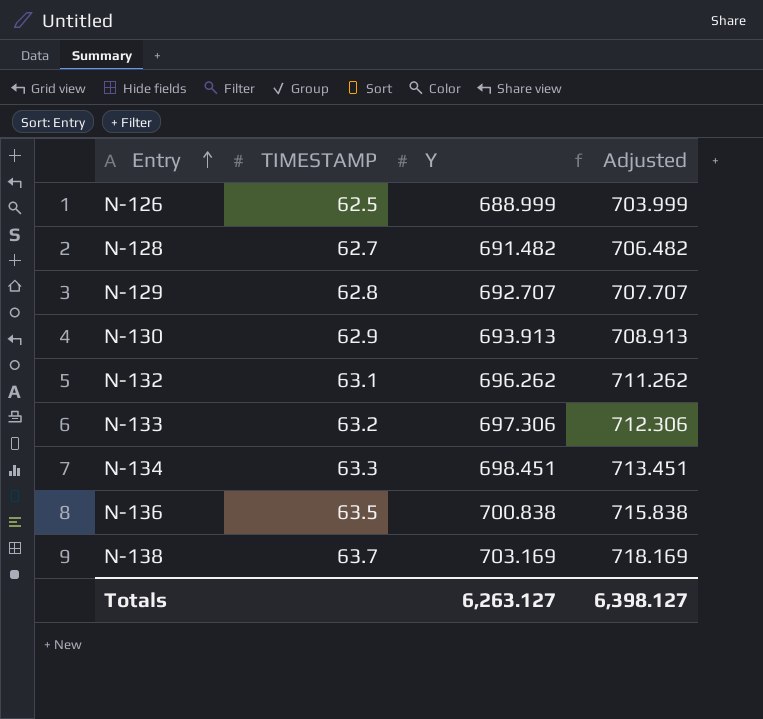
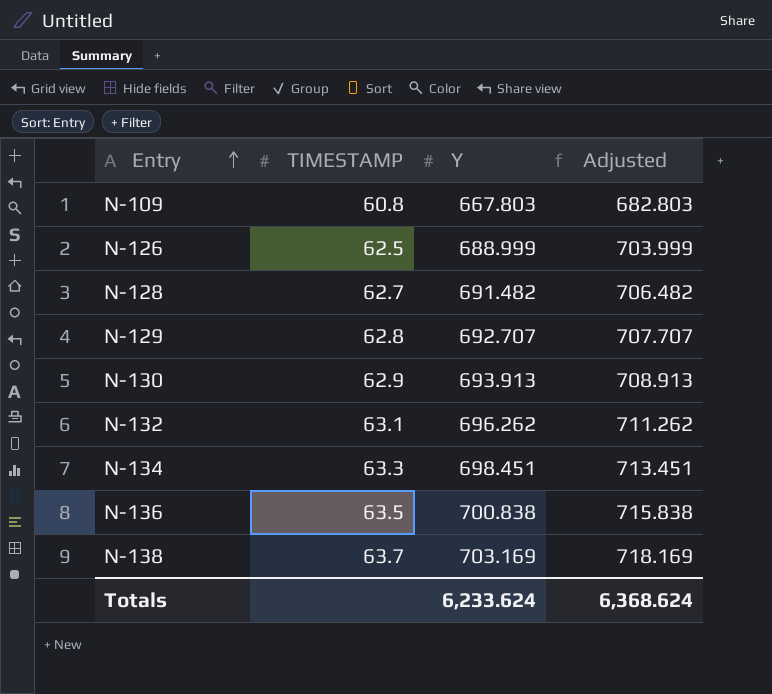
row N-133: 63.2 | 697.306 | 712.306 -> none
row N-109: none -> 60.8 | 667.803 | 682.803
Totals | Y: 6,263.127 -> 6,233.624
Totals | Adjusted: 6,398.127 -> 6,368.624

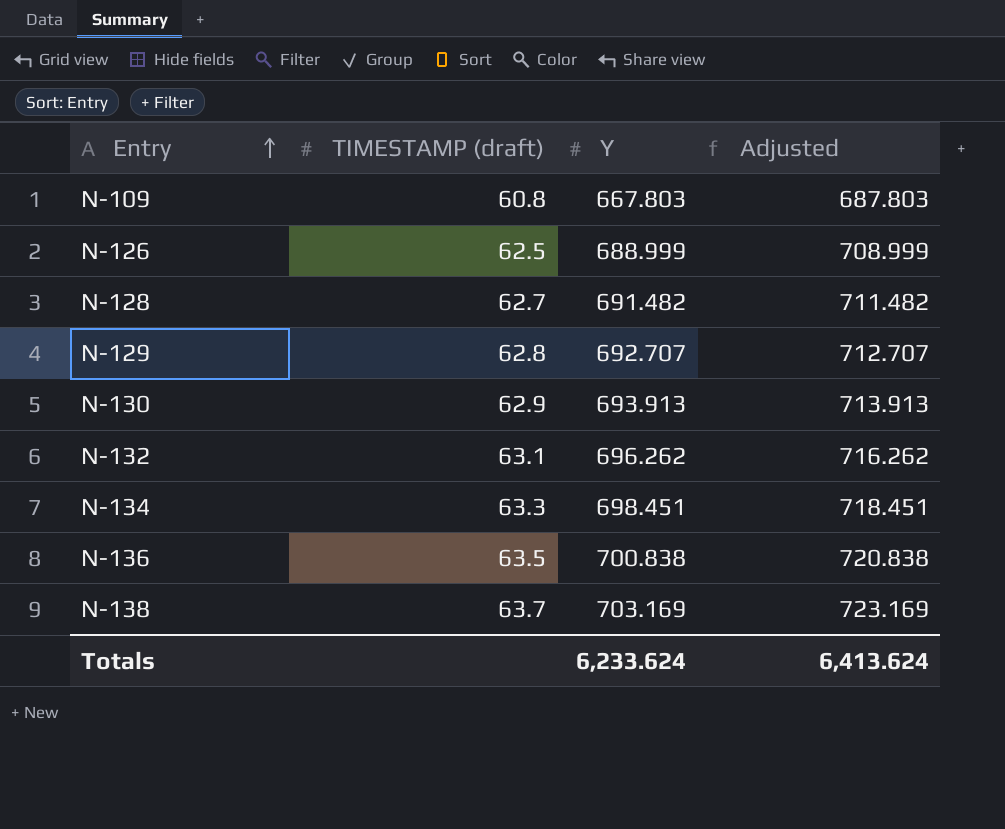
column name: TIMESTAMP -> TIMESTAMP (draft)
column Adjusted | formula: [Y] + 15 -> [Y] + 20
Totals | Adjusted: 6,368.624 -> 6,413.624

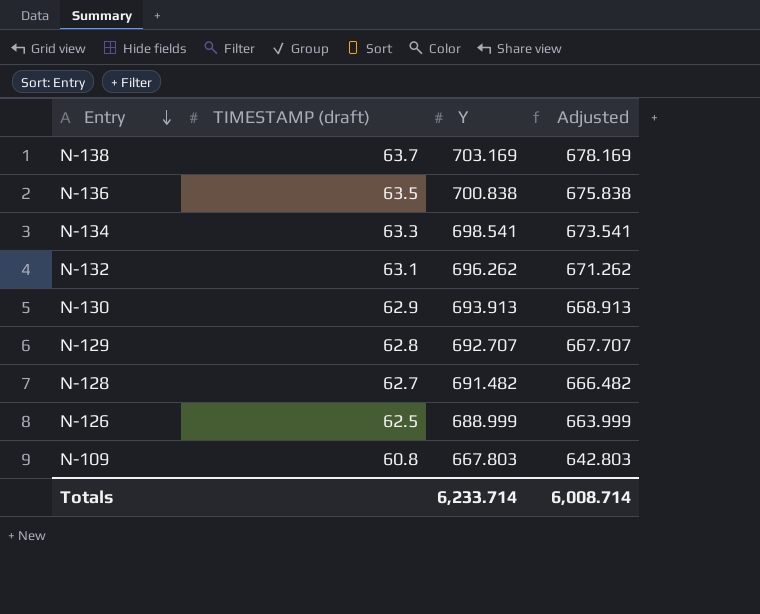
row order: Entry ascending -> Entry descending
column Adjusted | formula: [Y] + 20 -> [Y] - 25
N-134 | Y: 698.451 -> 698.541
Totals | Y: 6,233.624 -> 6,233.714
Totals | Adjusted: 6,413.624 -> 6,008.714

